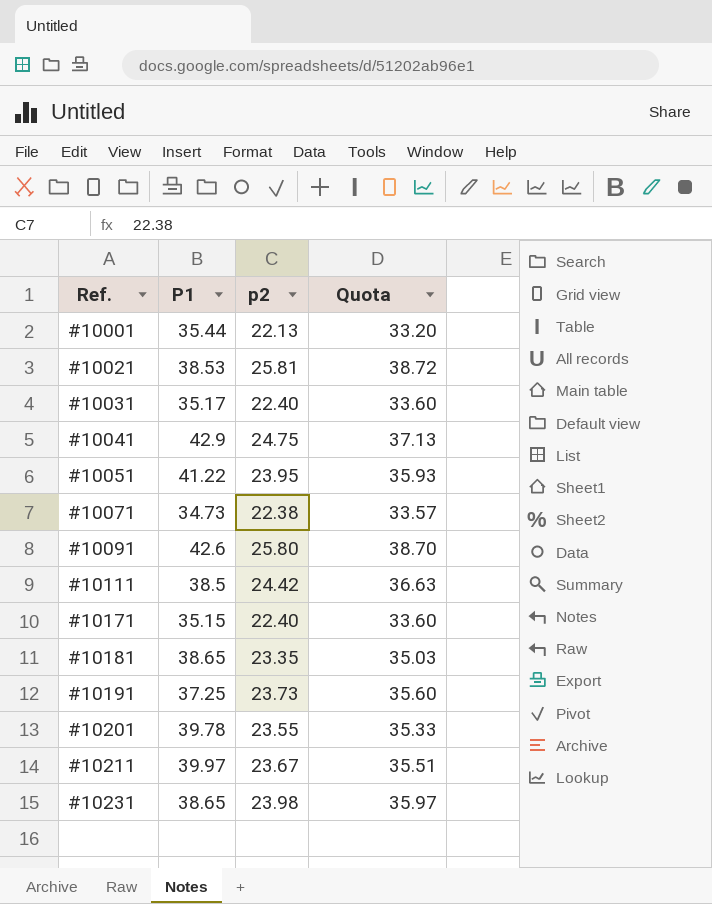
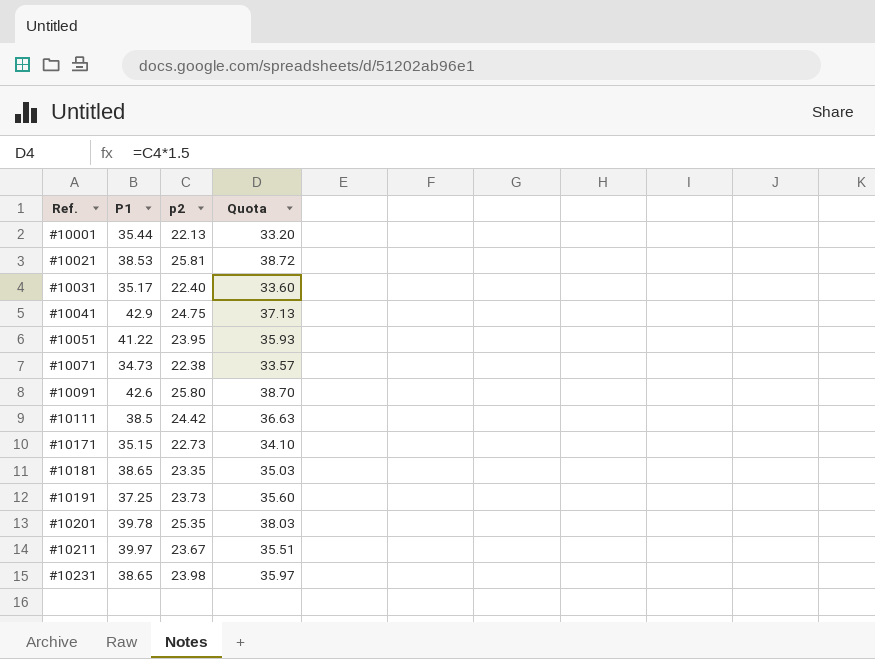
#10171 | p2: 22.40 -> 22.73
#10171 | Quota: 33.60 -> 34.10
#10201 | p2: 23.55 -> 25.35
#10201 | Quota: 35.33 -> 38.03

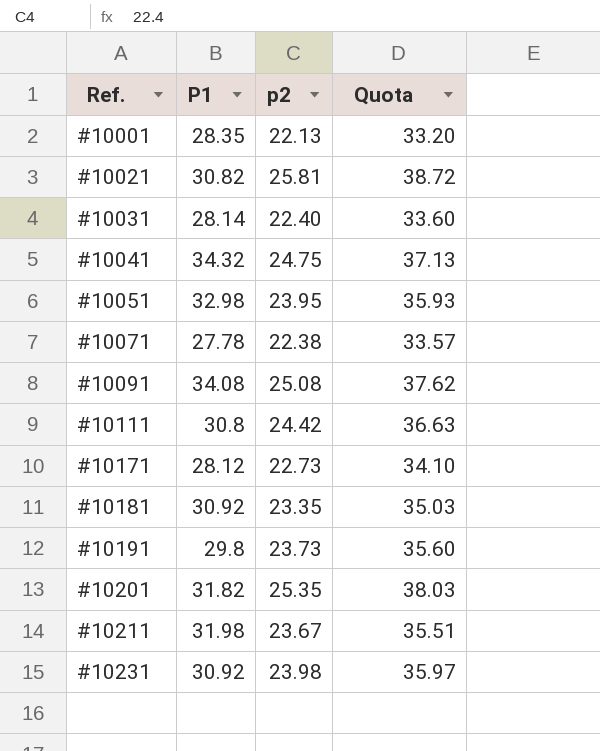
#10001 | P1: 35.44 -> 28.35
#10021 | P1: 38.53 -> 30.82
#10031 | P1: 35.17 -> 28.14
#10041 | P1: 42.9 -> 34.32
#10051 | P1: 41.22 -> 32.98
#10071 | P1: 34.73 -> 27.78
#10091 | P1: 42.6 -> 34.08
#10091 | p2: 25.80 -> 25.08
#10091 | Quota: 38.70 -> 37.62
#10111 | P1: 38.5 -> 30.8
#10171 | P1: 35.15 -> 28.12
#10181 | P1: 38.65 -> 30.92
#10191 | P1: 37.25 -> 29.8
#10201 | P1: 39.78 -> 31.82
#10211 | P1: 39.97 -> 31.98
#10231 | P1: 38.65 -> 30.92

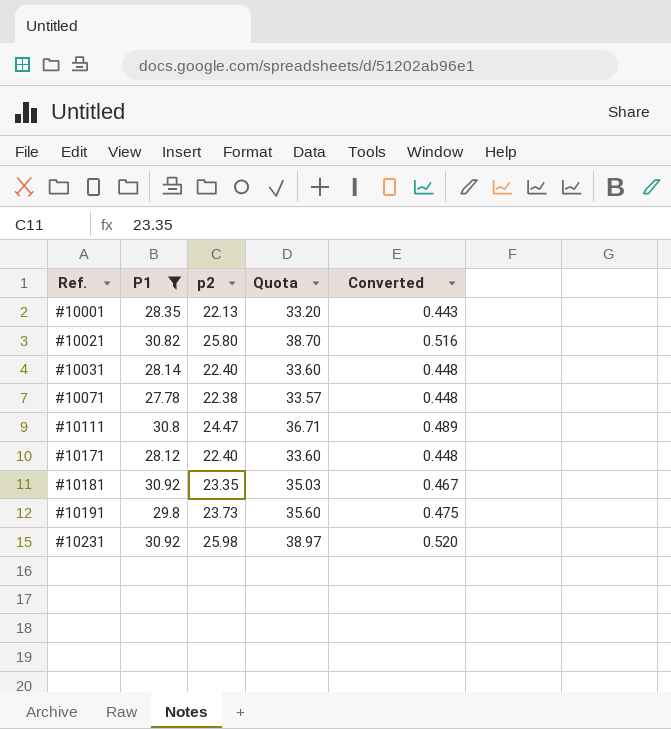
filter: none -> P1 <= 30.92
column Converted | formula: none -> [p2] * 0.02
#10021 | p2: 25.81 -> 25.80
#10021 | Quota: 38.72 -> 38.70
#10111 | p2: 24.42 -> 24.47
#10111 | Quota: 36.63 -> 36.71
#10171 | p2: 22.73 -> 22.40
#10171 | Quota: 34.10 -> 33.60
#10231 | p2: 23.98 -> 25.98
#10231 | Quota: 35.97 -> 38.97

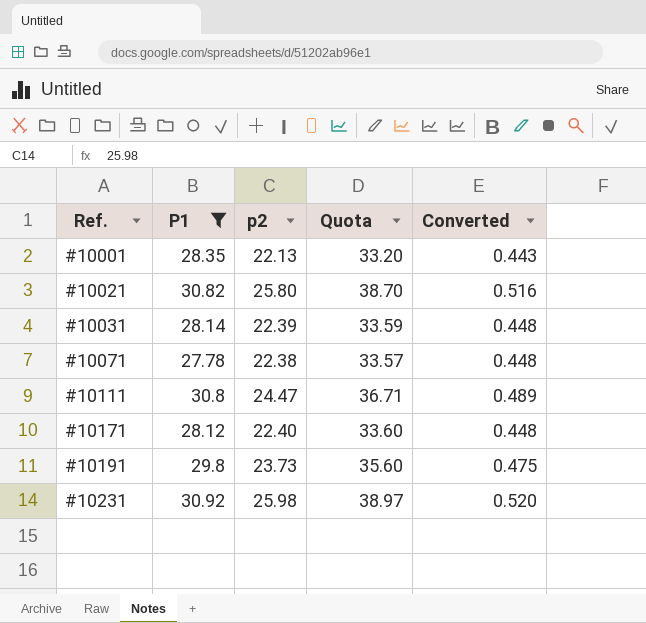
row #10181: 30.92 | 23.35 | 35.03 | 0.467 -> none
#10031 | p2: 22.40 -> 22.39
#10031 | Quota: 33.60 -> 33.59

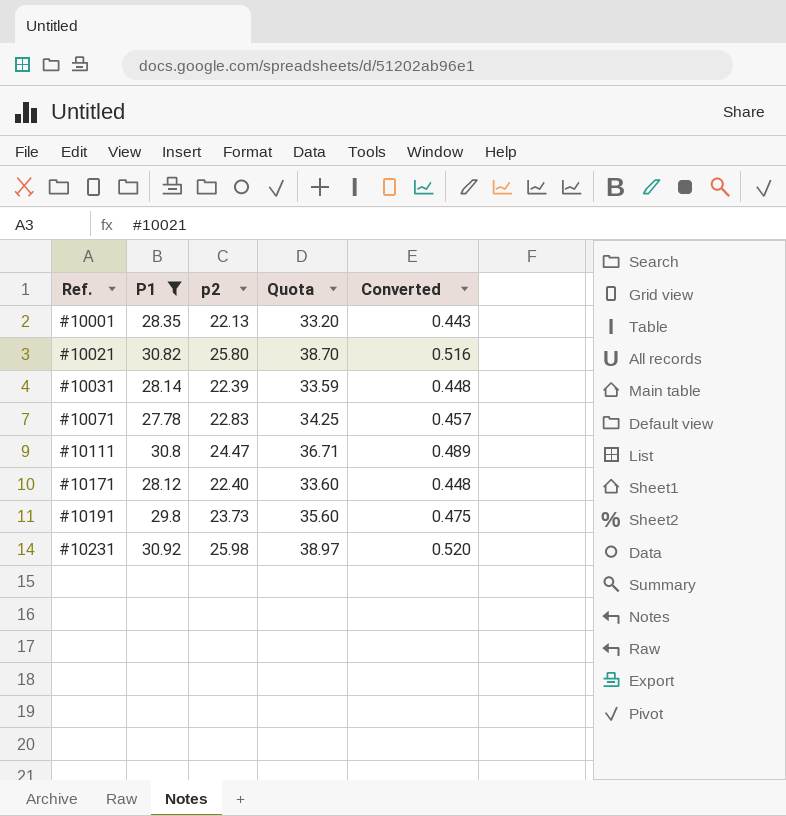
#10071 | p2: 22.38 -> 22.83
#10071 | Quota: 33.57 -> 34.25
#10071 | Converted: 0.448 -> 0.457

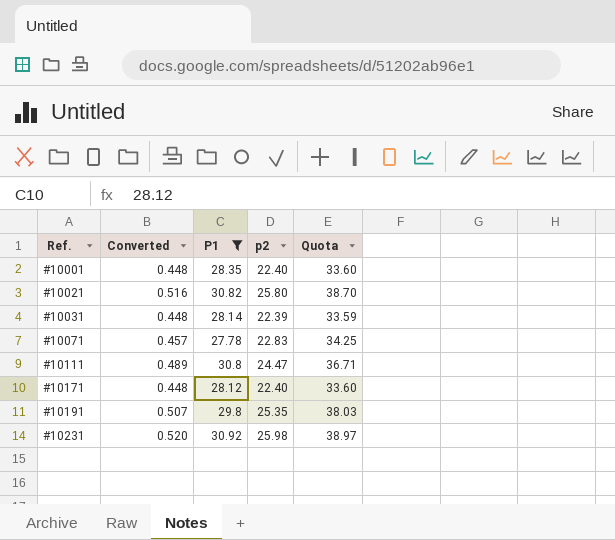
column Converted | position: 5 -> 2
#10001 | Converted: 0.443 -> 0.448
#10001 | p2: 22.13 -> 22.40
#10001 | Quota: 33.20 -> 33.60
#10191 | Converted: 0.475 -> 0.507
#10191 | p2: 23.73 -> 25.35
#10191 | Quota: 35.60 -> 38.03

